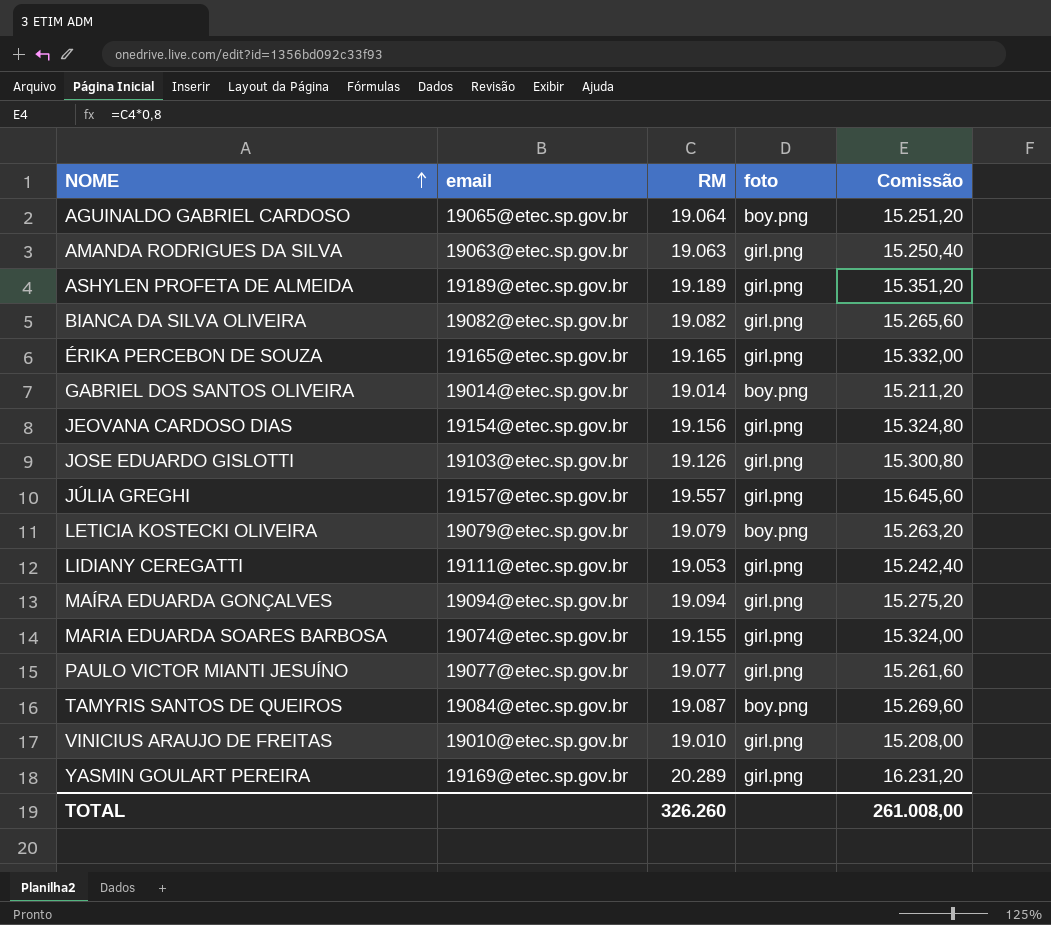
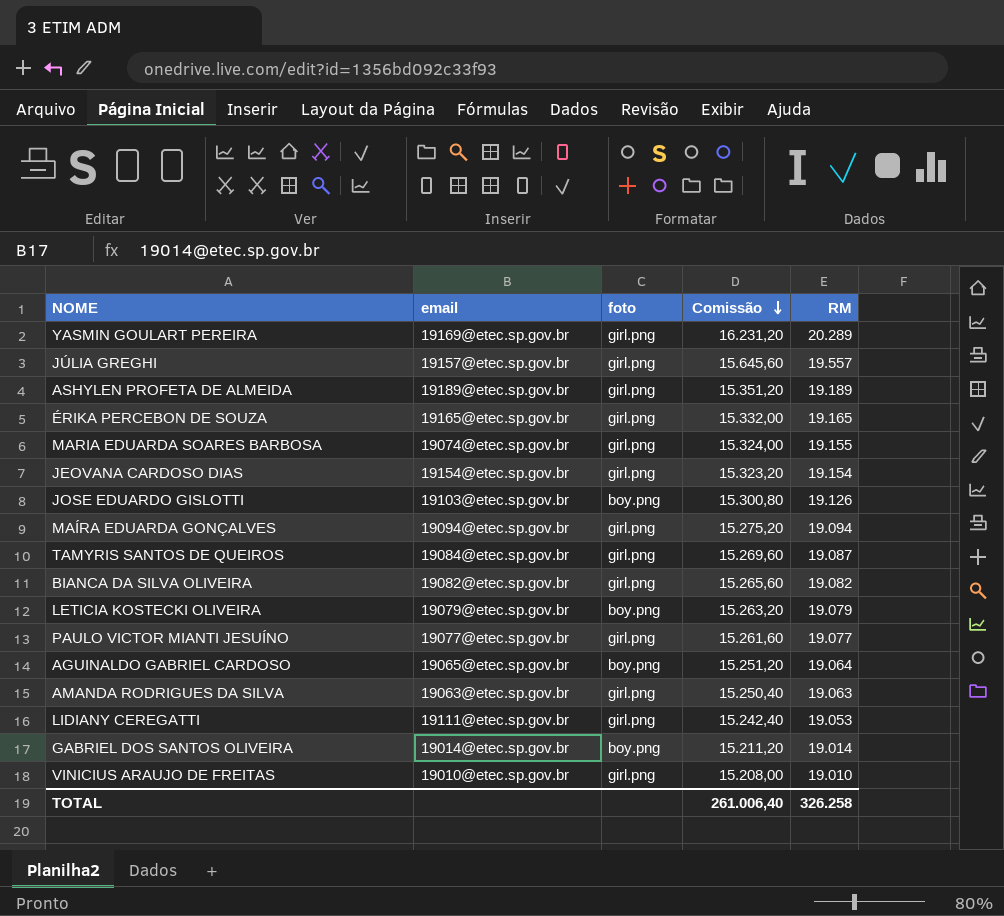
row order: NOME ascending -> Comissão descending
column RM | position: 3 -> 5
JEOVANA CARDOSO DIAS | Comissão: 15.324,80 -> 15.323,20
JEOVANA CARDOSO DIAS | RM: 19.156 -> 19.154
JOSE EDUARDO GISLOTTI | foto: girl.png -> boy.png
TAMYRIS SANTOS DE QUEIROS | foto: boy.png -> girl.png
TOTAL | Comissão: 261.008,00 -> 261.006,40
TOTAL | RM: 326.260 -> 326.258

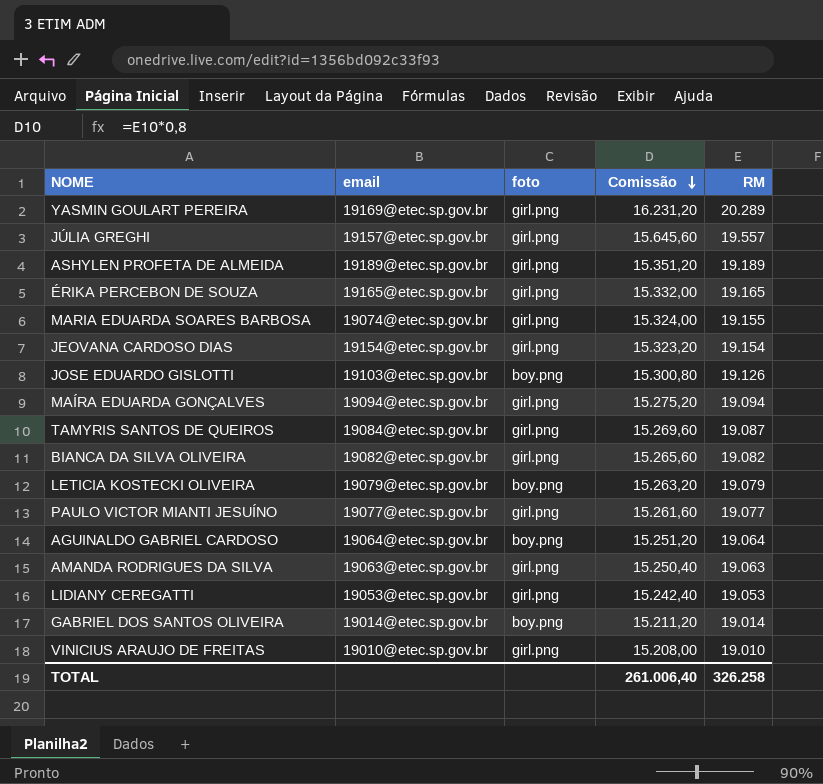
AGUINALDO GABRIEL CARDOSO | email: 19065@etec.sp.gov.br -> 19064@etec.sp.gov.br
LIDIANY CEREGATTI | email: 19111@etec.sp.gov.br -> 19053@etec.sp.gov.br

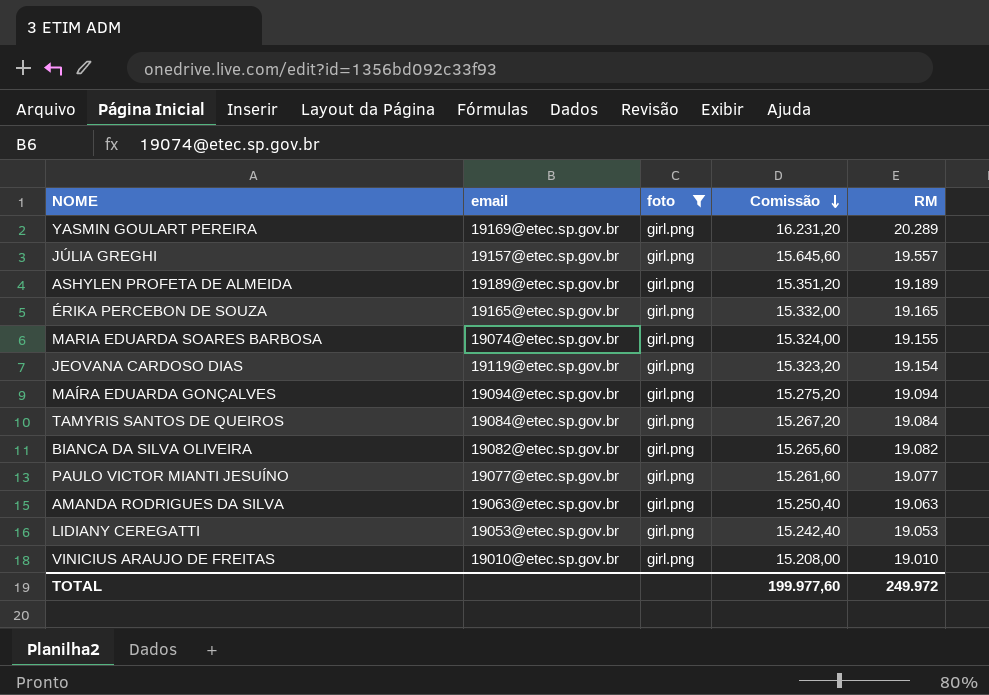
filter: none -> foto = girl.png
JEOVANA CARDOSO DIAS | email: 19154@etec.sp.gov.br -> 19119@etec.sp.gov.br
TAMYRIS SANTOS DE QUEIROS | Comissão: 15.269,60 -> 15.267,20
TAMYRIS SANTOS DE QUEIROS | RM: 19.087 -> 19.084
TOTAL | Comissão: 261.006,40 -> 199.977,60
TOTAL | RM: 326.258 -> 249.972

